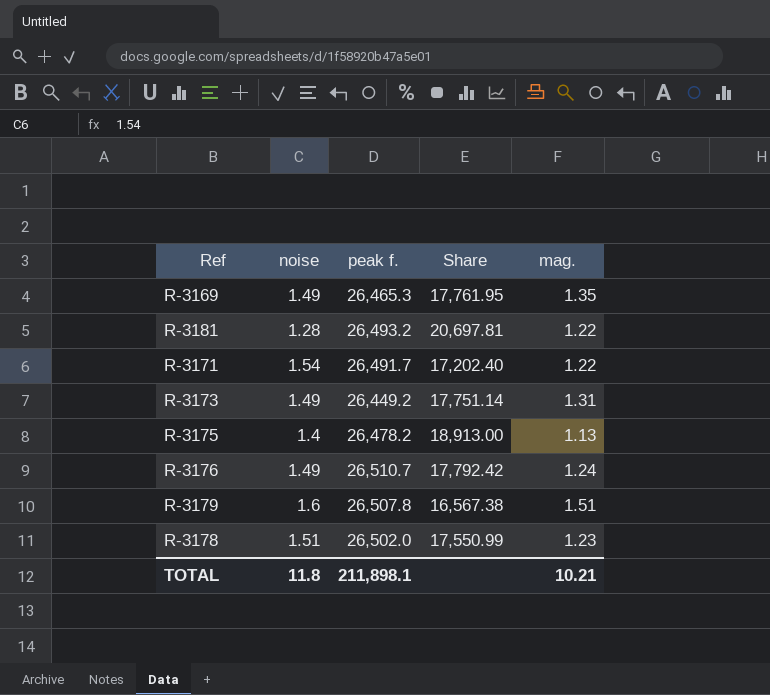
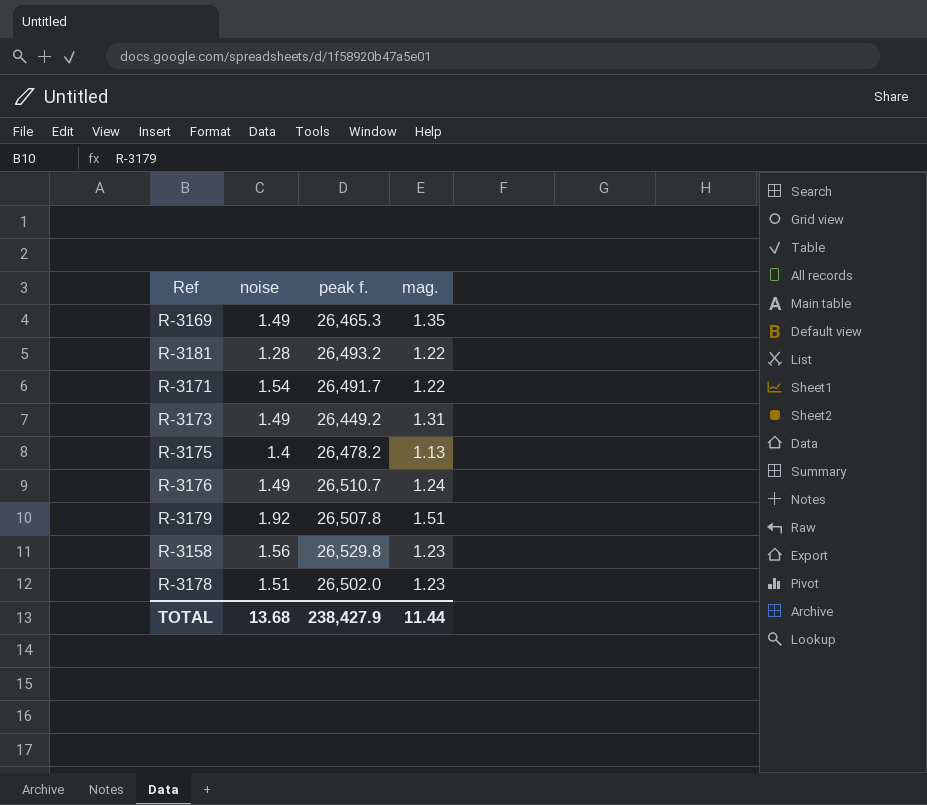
column Share | formula: [peak f.] / [noise] -> none
R-3179 | noise: 1.6 -> 1.92
row R-3158: none -> 1.56 | 26,529.8 | 1.23
TOTAL | noise: 11.8 -> 13.68
TOTAL | peak f.: 211,898.1 -> 238,427.9
TOTAL | mag.: 10.21 -> 11.44

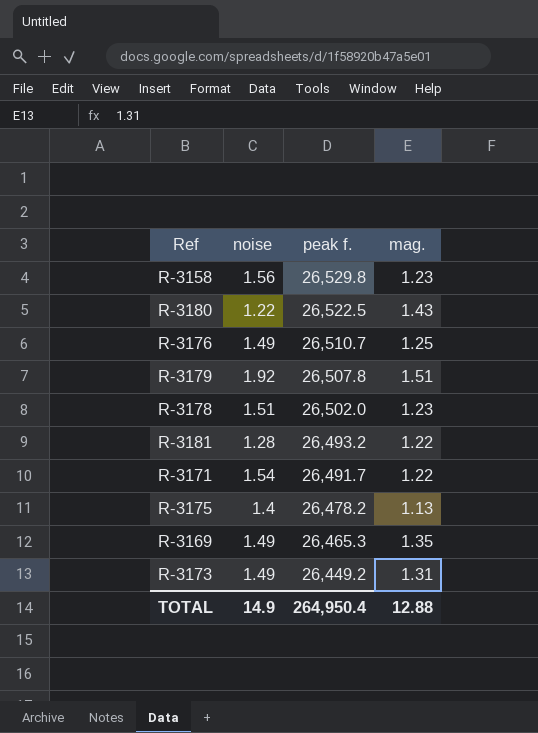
row order: none -> peak f. descending
row R-3180: none -> 1.22 | 26,522.5 | 1.43
R-3176 | mag.: 1.24 -> 1.25
TOTAL | noise: 13.68 -> 14.9
TOTAL | peak f.: 238,427.9 -> 264,950.4
TOTAL | mag.: 11.44 -> 12.88

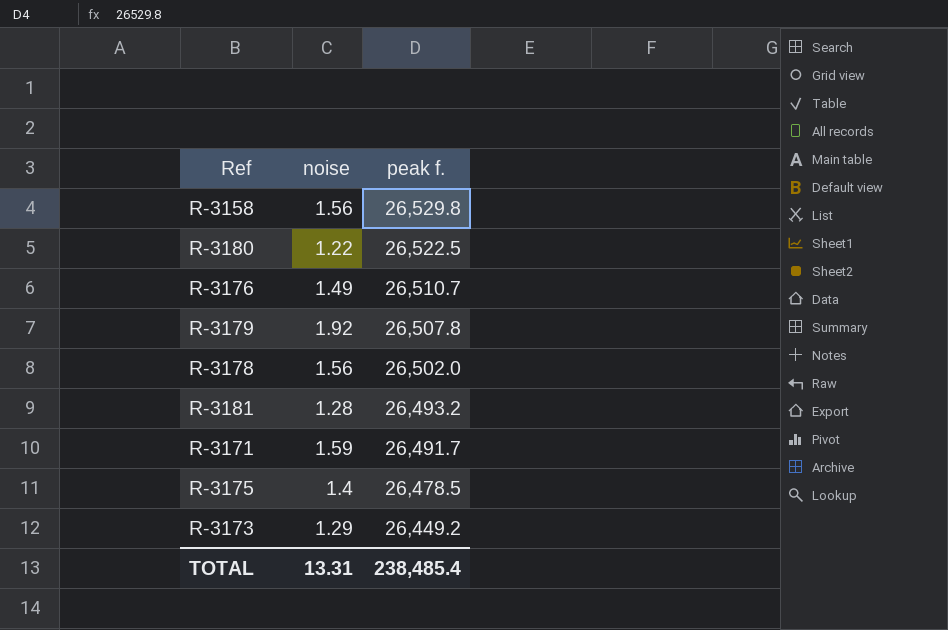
column mag. | position: 4 -> none
row R-3169: 1.49 | 26,465.3 | 1.35 -> none
R-3178 | noise: 1.51 -> 1.56
R-3171 | noise: 1.54 -> 1.59
R-3175 | peak f.: 26,478.2 -> 26,478.5
R-3173 | noise: 1.49 -> 1.29
TOTAL | noise: 14.9 -> 13.31
TOTAL | peak f.: 264,950.4 -> 238,485.4

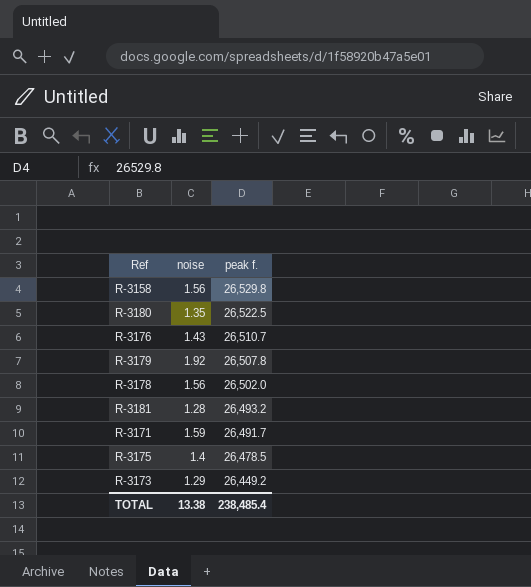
R-3180 | noise: 1.22 -> 1.35
R-3176 | noise: 1.49 -> 1.43
TOTAL | noise: 13.31 -> 13.38

